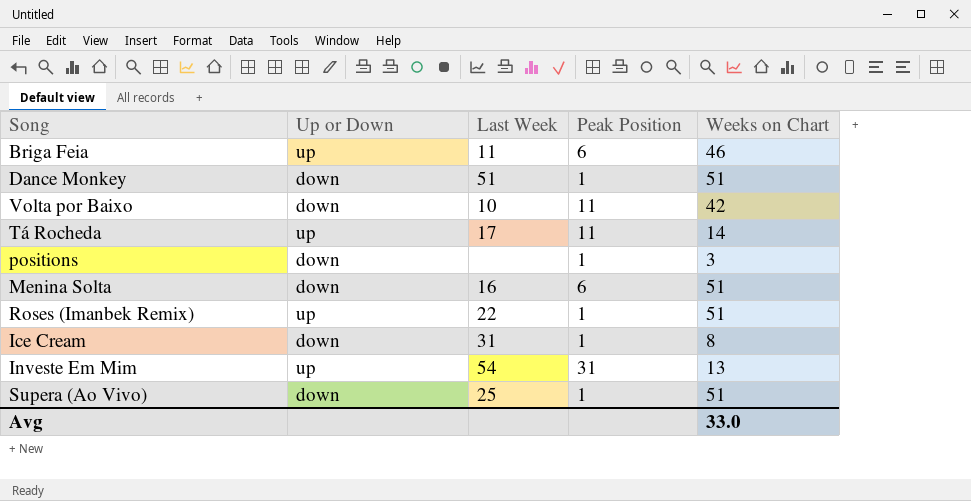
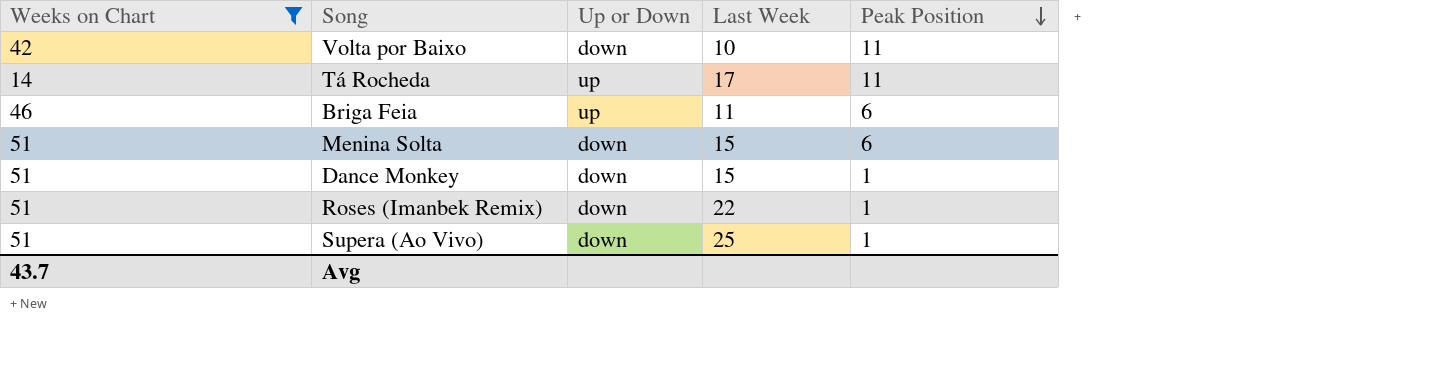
filter: none -> Weeks on Chart >= 14
row order: none -> Peak Position descending
column Weeks on Chart | position: 5 -> 1
Menina Solta | Last Week: 16 -> 15
Dance Monkey | Last Week: 51 -> 15
Roses (Imanbek Remix) | Up or Down: up -> down
Avg | Weeks on Chart: 33.0 -> 43.7

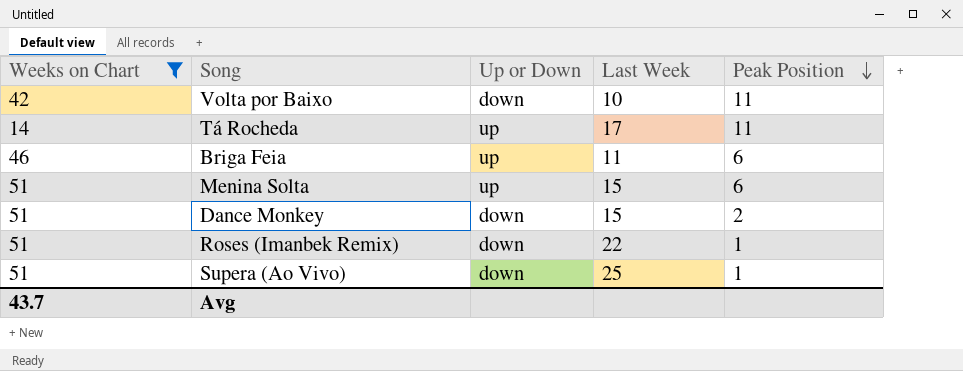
Menina Solta | Up or Down: down -> up
Dance Monkey | Peak Position: 1 -> 2

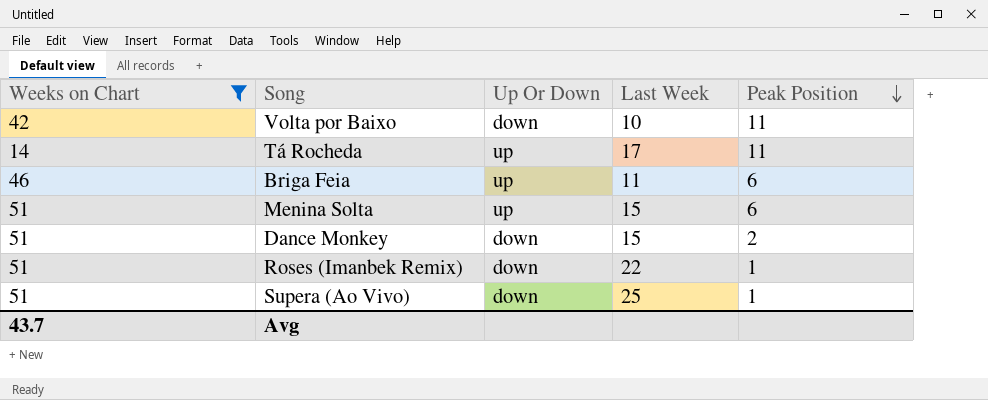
column name: Up or Down -> Up Or Down

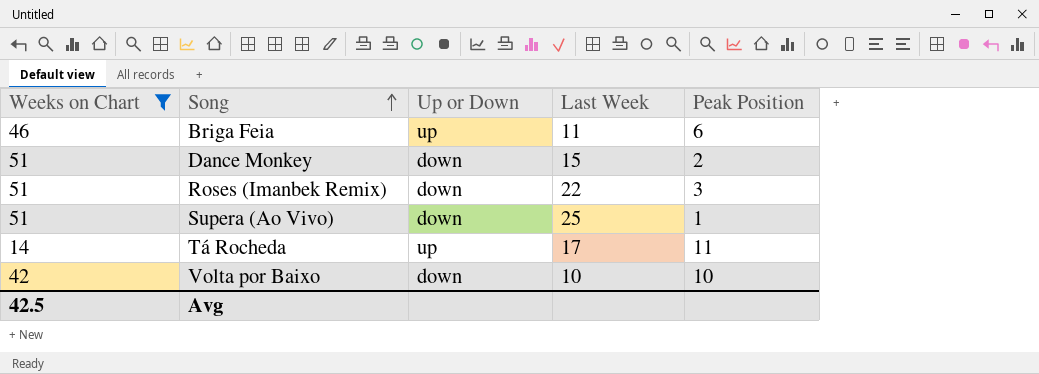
row order: Peak Position descending -> Song ascending
column name: Up Or Down -> Up or Down
row Menina Solta: 51 | up | 15 | 6 -> none
Roses (Imanbek Remix) | Peak Position: 1 -> 3
Volta por Baixo | Peak Position: 11 -> 10
Avg | Weeks on Chart: 43.7 -> 42.5

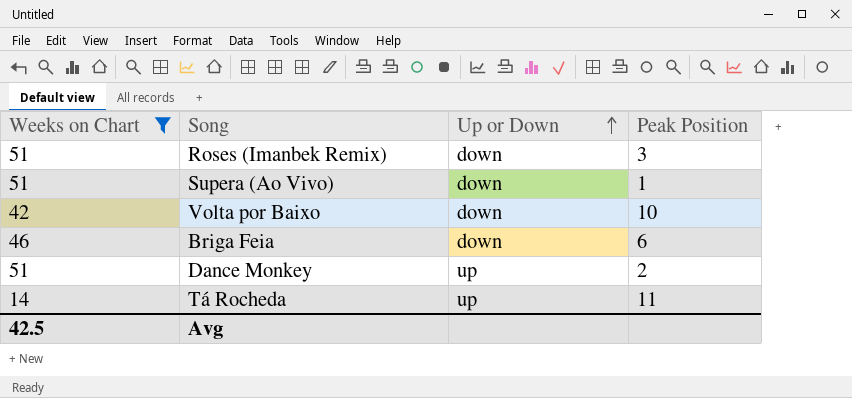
row order: Song ascending -> Up or Down ascending
column Last Week | position: 4 -> none
Briga Feia | Up or Down: up -> down
Dance Monkey | Up or Down: down -> up

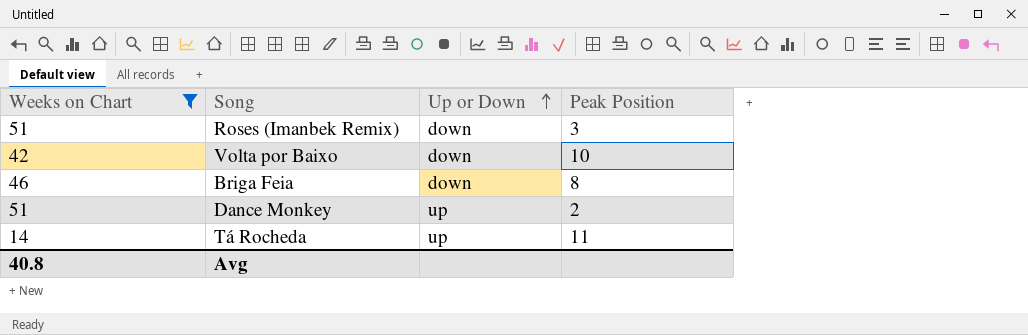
row Supera (Ao Vivo): 51 | down | 1 -> none
Briga Feia | Peak Position: 6 -> 8
Avg | Weeks on Chart: 42.5 -> 40.8

